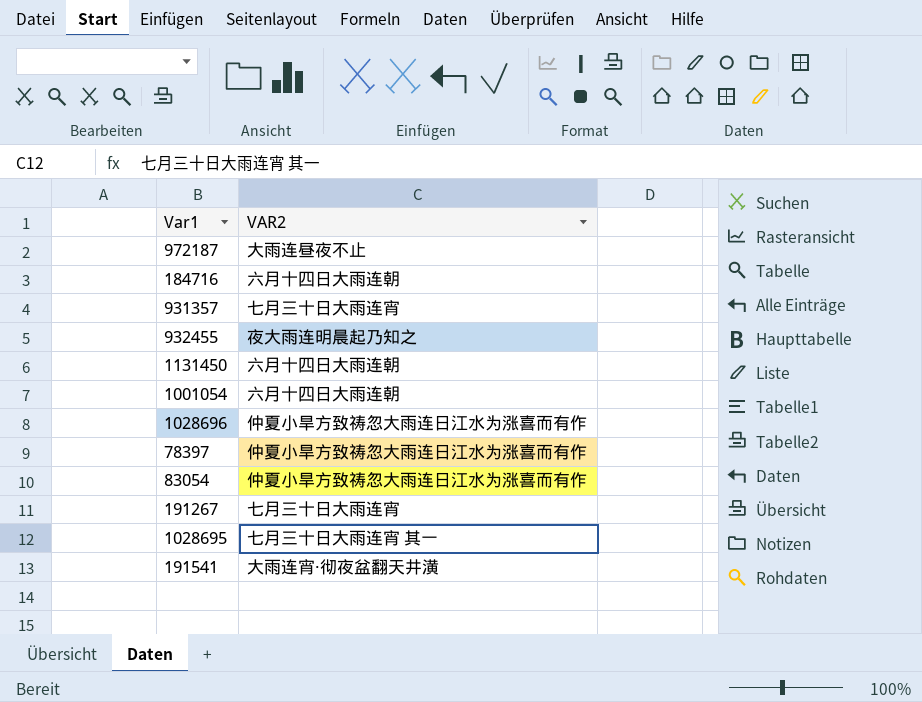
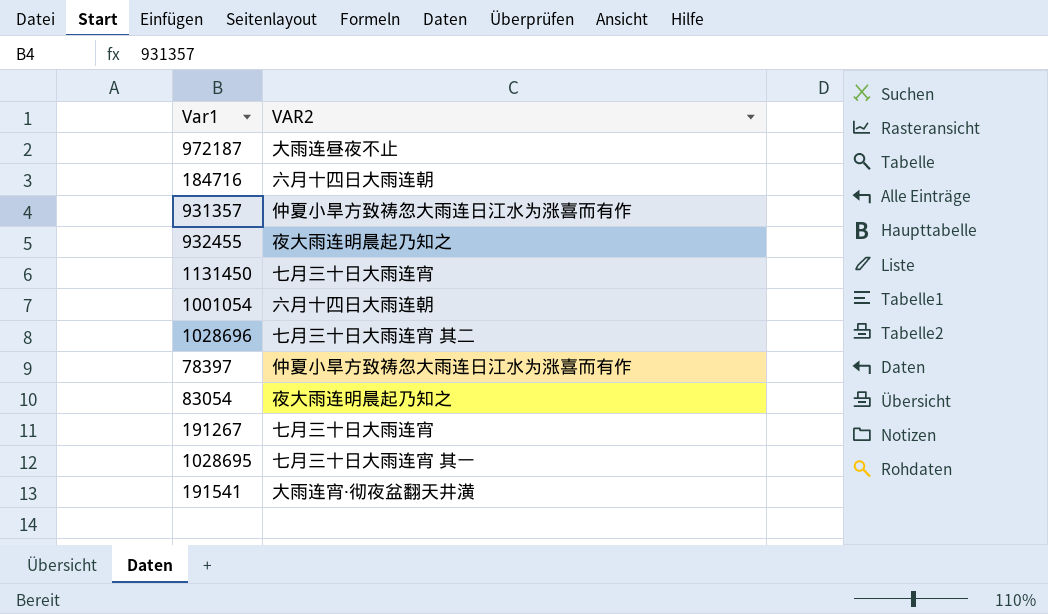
931357 | VAR2: 七月三十日大雨连宵 -> 仲夏小旱方致祷忽大雨连日江水为涨喜而有作
1131450 | VAR2: 六月十四日大雨连朝 -> 七月三十日大雨连宵
1028696 | VAR2: 仲夏小旱方致祷忽大雨连日江水为涨喜而有作 -> 七月三十日大雨连宵 其二
83054 | VAR2: 仲夏小旱方致祷忽大雨连日江水为涨喜而有作 -> 夜大雨连明晨起乃知之

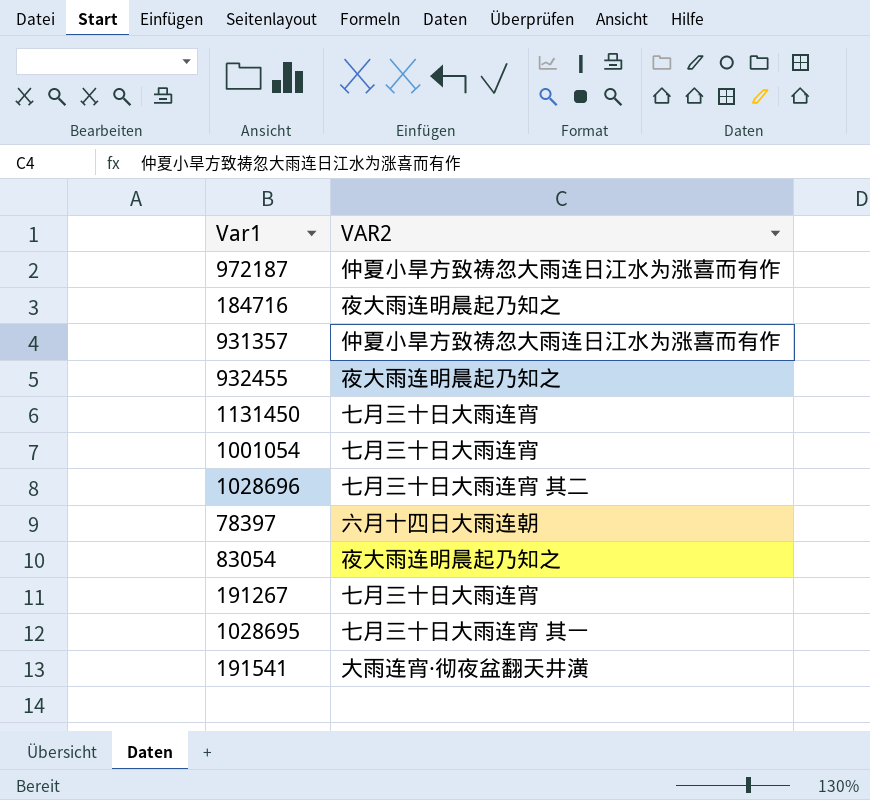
972187 | VAR2: 大雨连昼夜不止 -> 仲夏小旱方致祷忽大雨连日江水为涨喜而有作
184716 | VAR2: 六月十四日大雨连朝 -> 夜大雨连明晨起乃知之
1001054 | VAR2: 六月十四日大雨连朝 -> 七月三十日大雨连宵
78397 | VAR2: 仲夏小旱方致祷忽大雨连日江水为涨喜而有作 -> 六月十四日大雨连朝

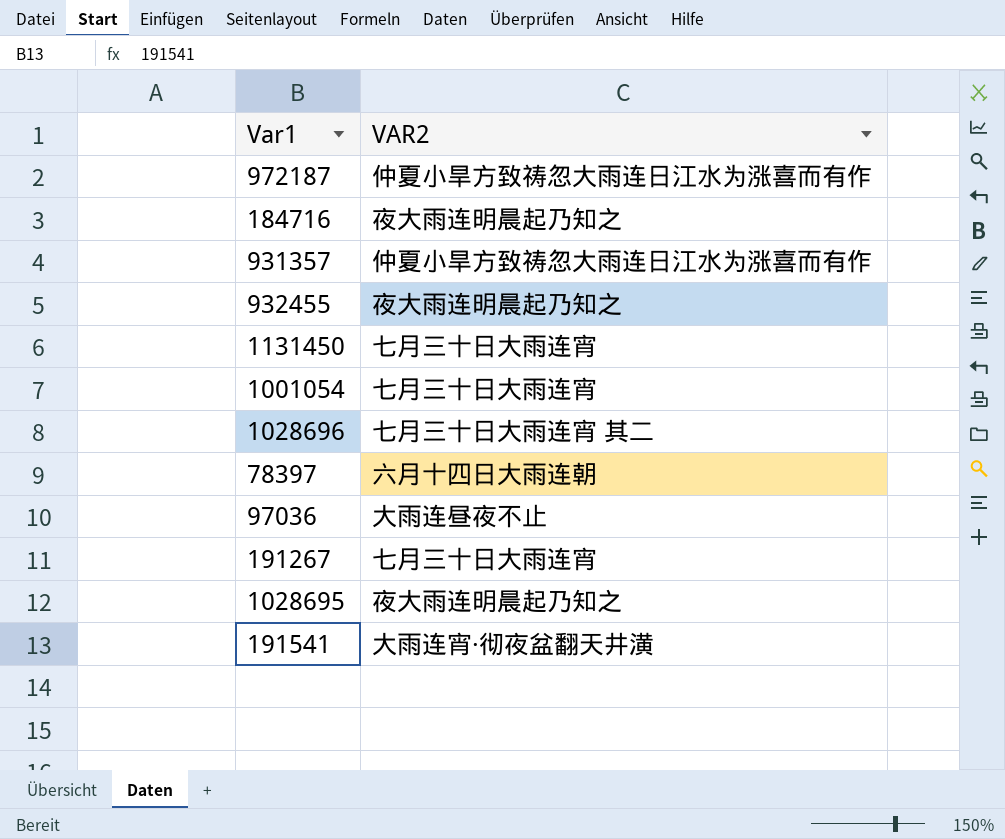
row 83054: 夜大雨连明晨起乃知之 -> none
row 97036: none -> 大雨连昼夜不止
1028695 | VAR2: 七月三十日大雨连宵 其一 -> 夜大雨连明晨起乃知之

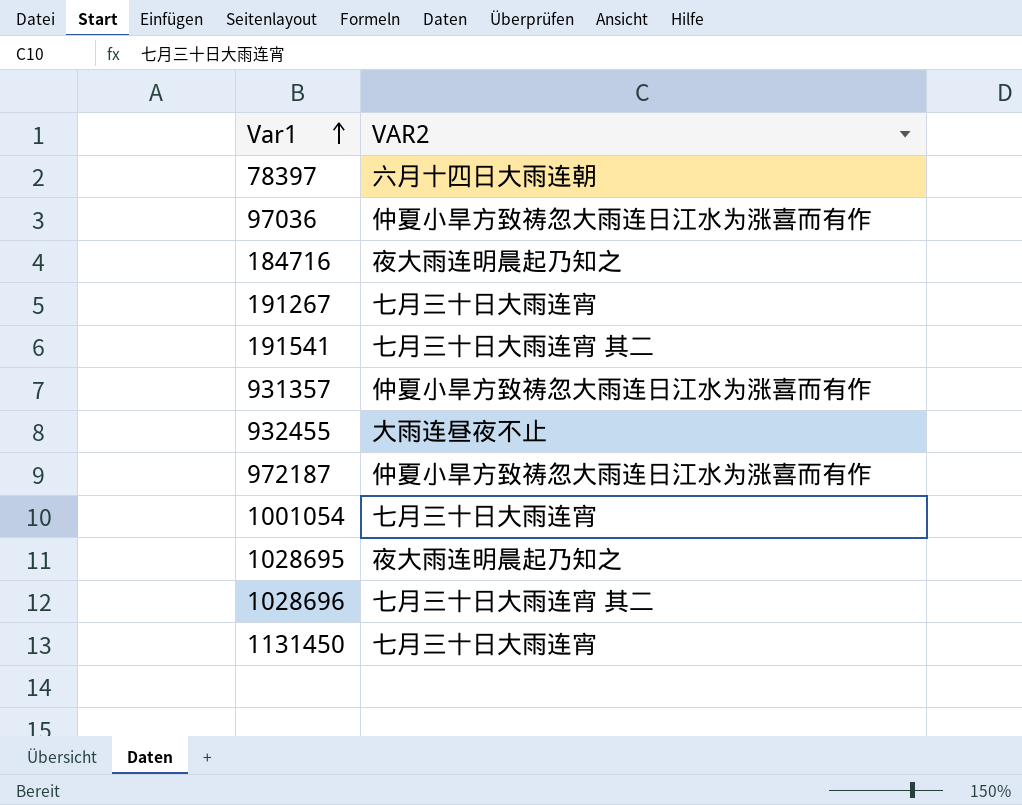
row order: none -> Var1 ascending
97036 | VAR2: 大雨连昼夜不止 -> 仲夏小旱方致祷忽大雨连日江水为涨喜而有作
191541 | VAR2: 大雨连宵·彻夜盆翻天井潢 -> 七月三十日大雨连宵 其二
932455 | VAR2: 夜大雨连明晨起乃知之 -> 大雨连昼夜不止

